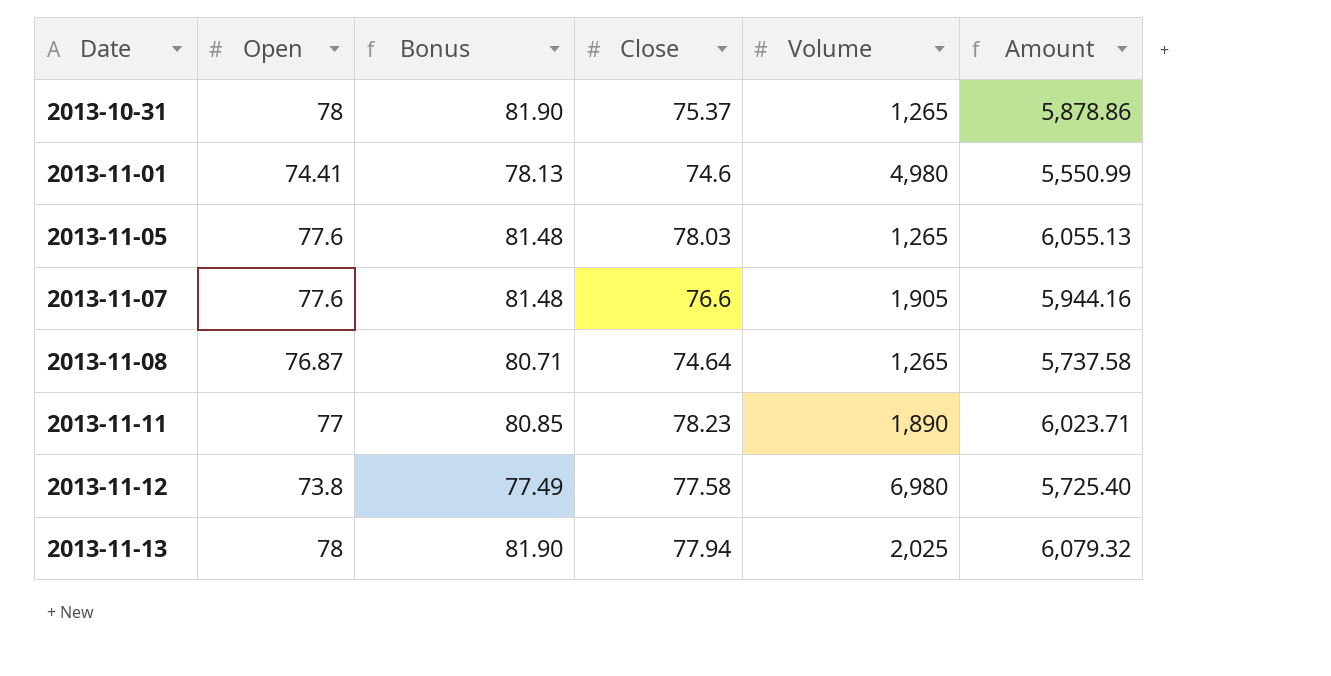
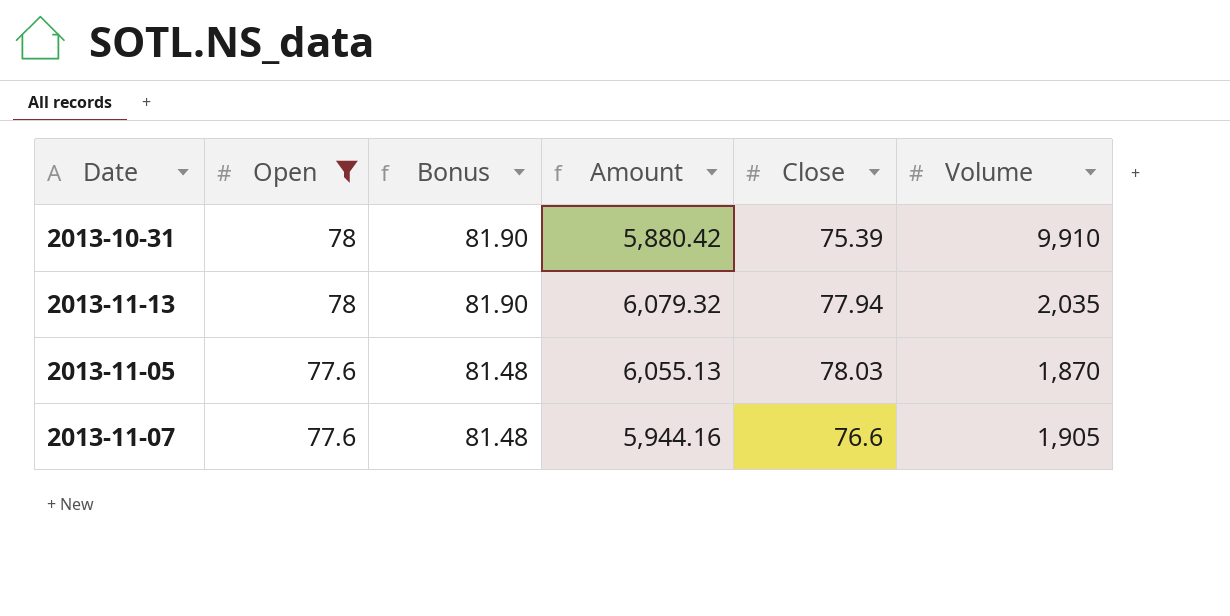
filter: none -> Open >= 77.6
row order: Date ascending -> Open descending
column Amount | position: 6 -> 4
2013-10-31 | Amount: 5,878.86 -> 5,880.42
2013-10-31 | Close: 75.37 -> 75.39
2013-10-31 | Volume: 1,265 -> 9,910
2013-11-13 | Volume: 2,025 -> 2,035
2013-11-05 | Volume: 1,265 -> 1,870

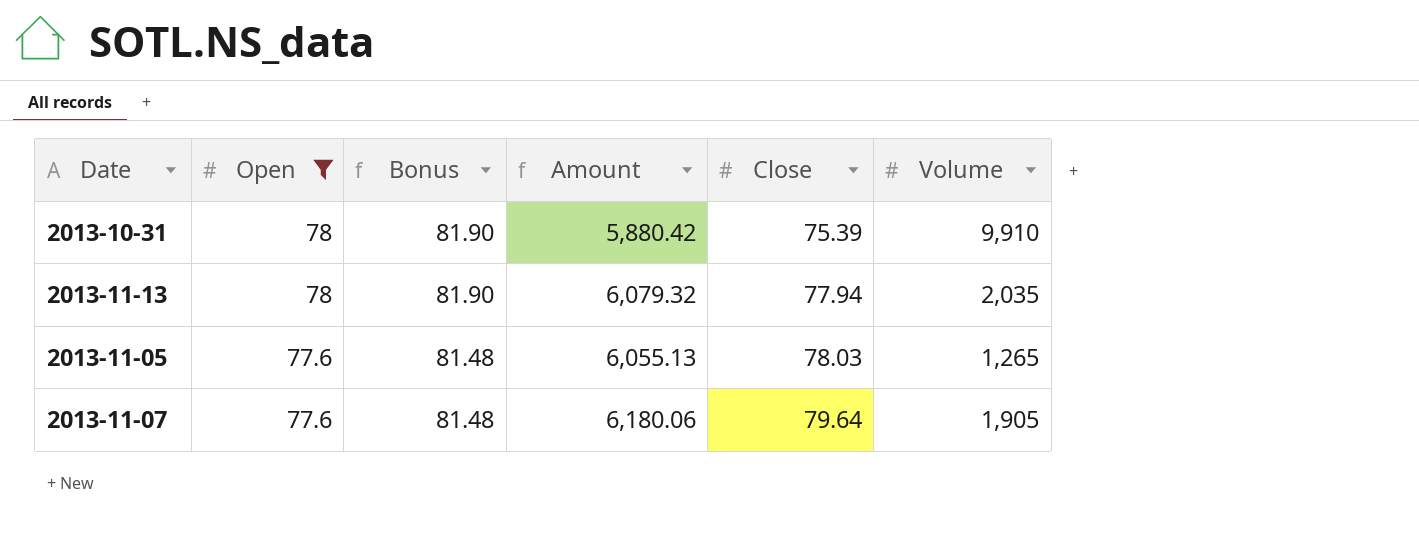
2013-11-05 | Volume: 1,870 -> 1,265
2013-11-07 | Amount: 5,944.16 -> 6,180.06
2013-11-07 | Close: 76.6 -> 79.64

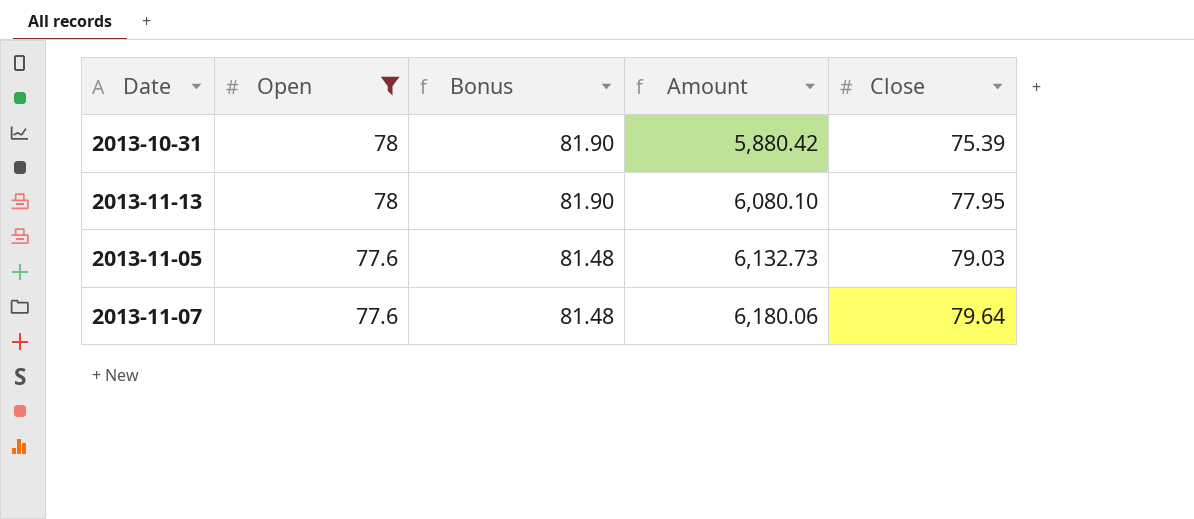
column Volume | position: 6 -> none
2013-11-13 | Amount: 6,079.32 -> 6,080.10
2013-11-13 | Close: 77.94 -> 77.95
2013-11-05 | Amount: 6,055.13 -> 6,132.73
2013-11-05 | Close: 78.03 -> 79.03

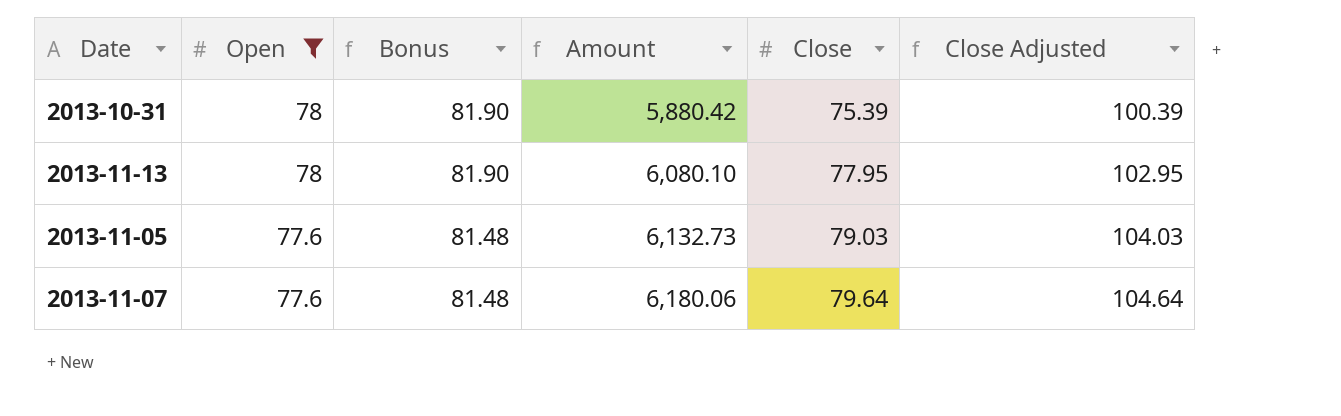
column Close Adjusted | formula: none -> [Close] + 25

